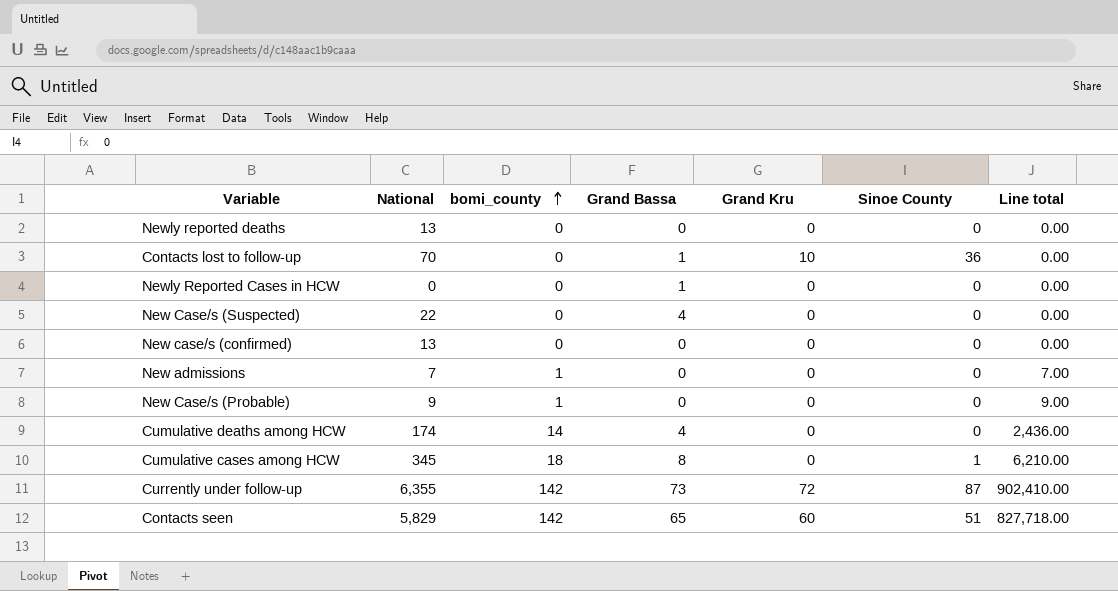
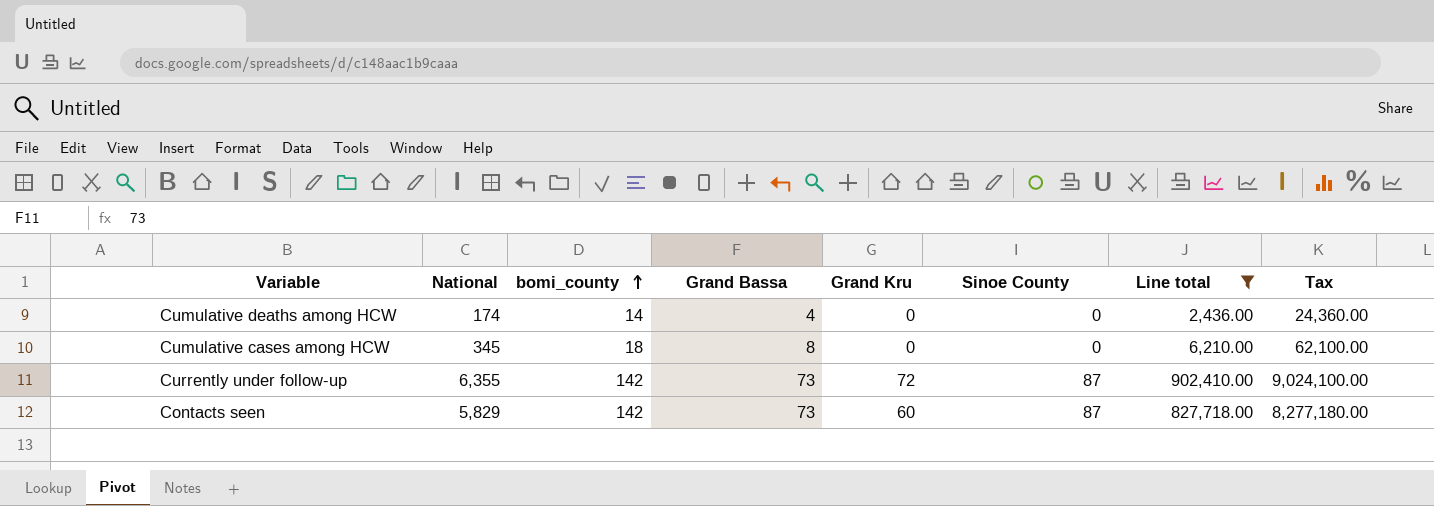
filter: none -> Line total >= 2,436.00
column Tax | formula: none -> [Line total] * 10
Cumulative cases among HCW | Sinoe County: 1 -> 0
Contacts seen | Grand Bassa: 65 -> 73
Contacts seen | Sinoe County: 51 -> 87

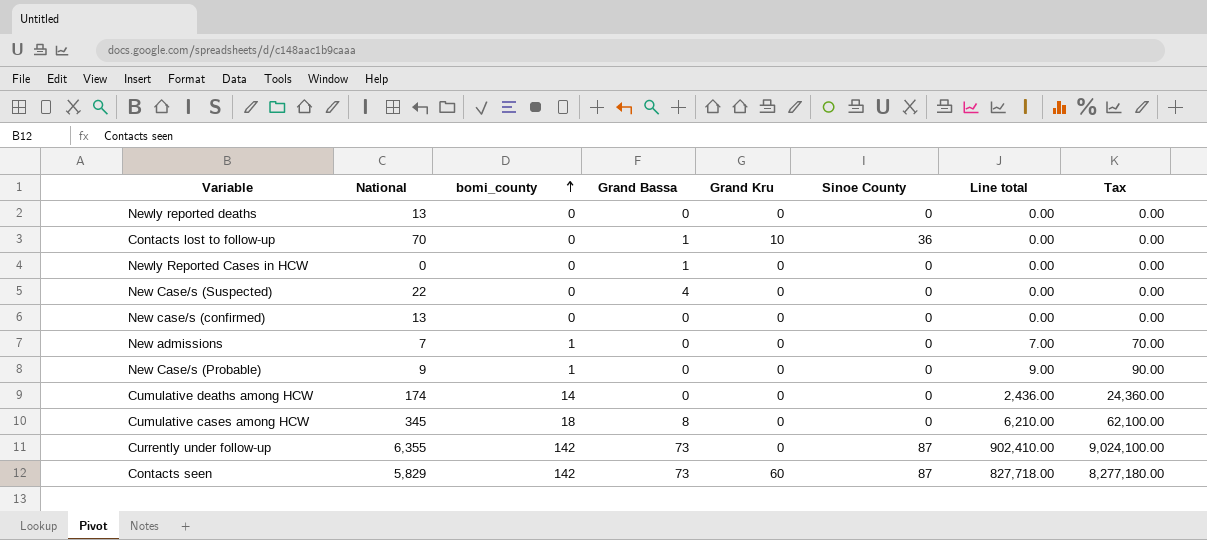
filter: Line total >= 2,436.00 -> none
Cumulative deaths among HCW | Grand Bassa: 4 -> 0
Currently under follow-up | Grand Kru: 72 -> 0

